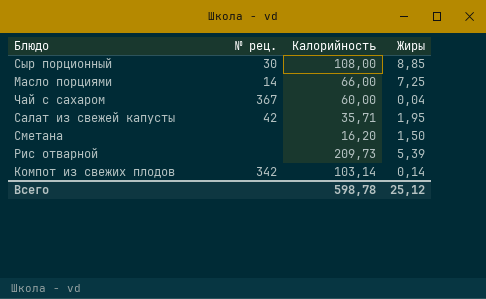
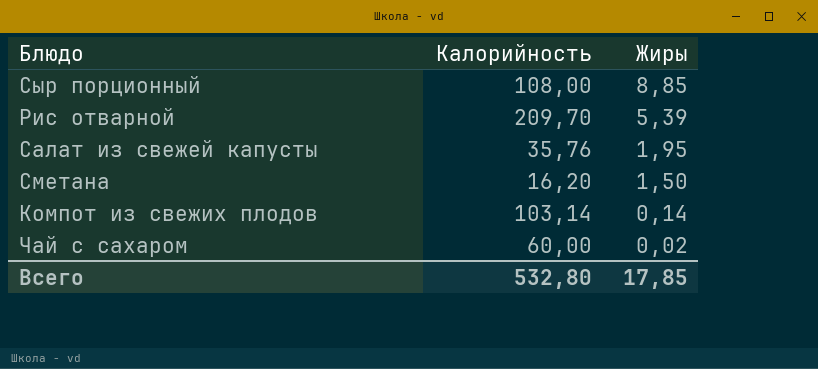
row order: none -> Жиры descending
column № рец. | position: 2 -> none
row Масло порциями: 14 | 66,00 | 7,25 -> none
Рис отварной | Калорийность: 209,73 -> 209,70
Салат из свежей капусты | Калорийность: 35,71 -> 35,76
Чай с сахаром | Жиры: 0,04 -> 0,02
Всего | Калорийность: 598,78 -> 532,80
Всего | Жиры: 25,12 -> 17,85

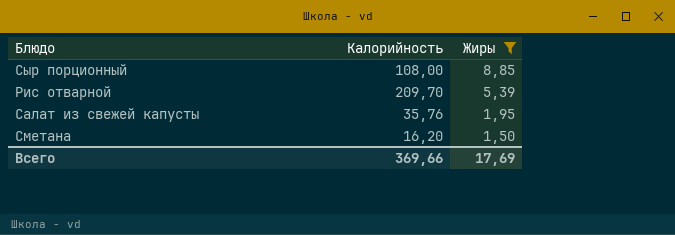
filter: none -> Жиры >= 1,50
Всего | Калорийность: 532,80 -> 369,66
Всего | Жиры: 17,85 -> 17,69

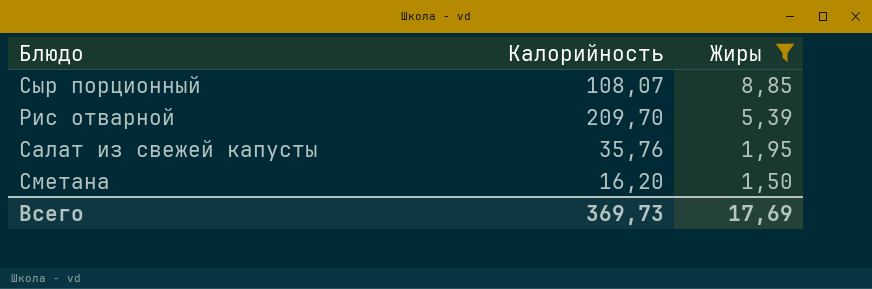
Сыр порционный | Калорийность: 108,00 -> 108,07
Всего | Калорийность: 369,66 -> 369,73

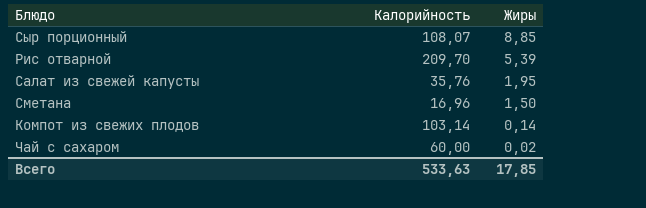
filter: Жиры >= 1,50 -> none
Сметана | Калорийность: 16,20 -> 16,96
Всего | Калорийность: 369,73 -> 533,63
Всего | Жиры: 17,69 -> 17,85

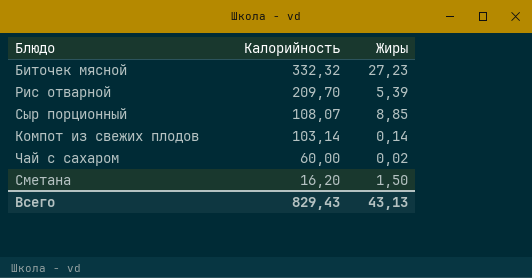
row order: Жиры descending -> Калорийность descending
row Салат из свежей капусты: 35,76 | 1,95 -> none
row Биточек мясной: none -> 332,32 | 27,23
Сметана | Калорийность: 16,96 -> 16,20
Всего | Калорийность: 533,63 -> 829,43
Всего | Жиры: 17,85 -> 43,13

